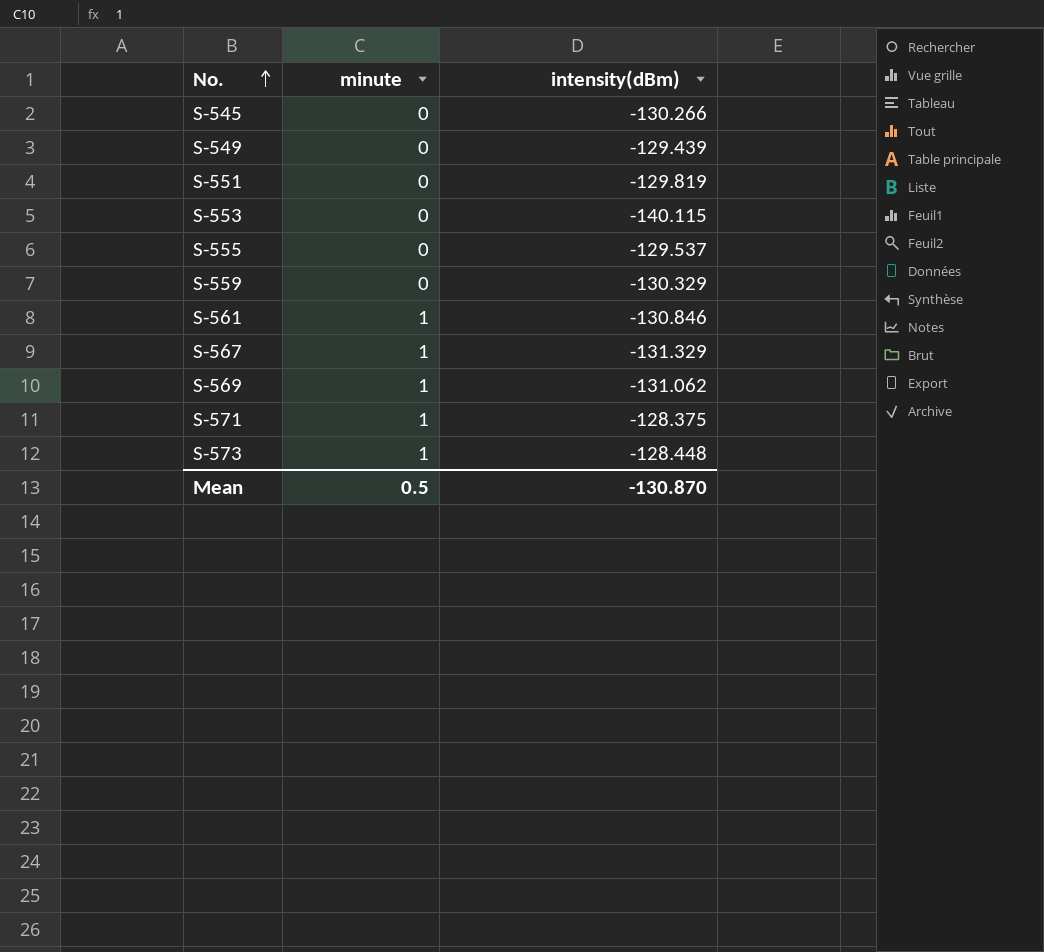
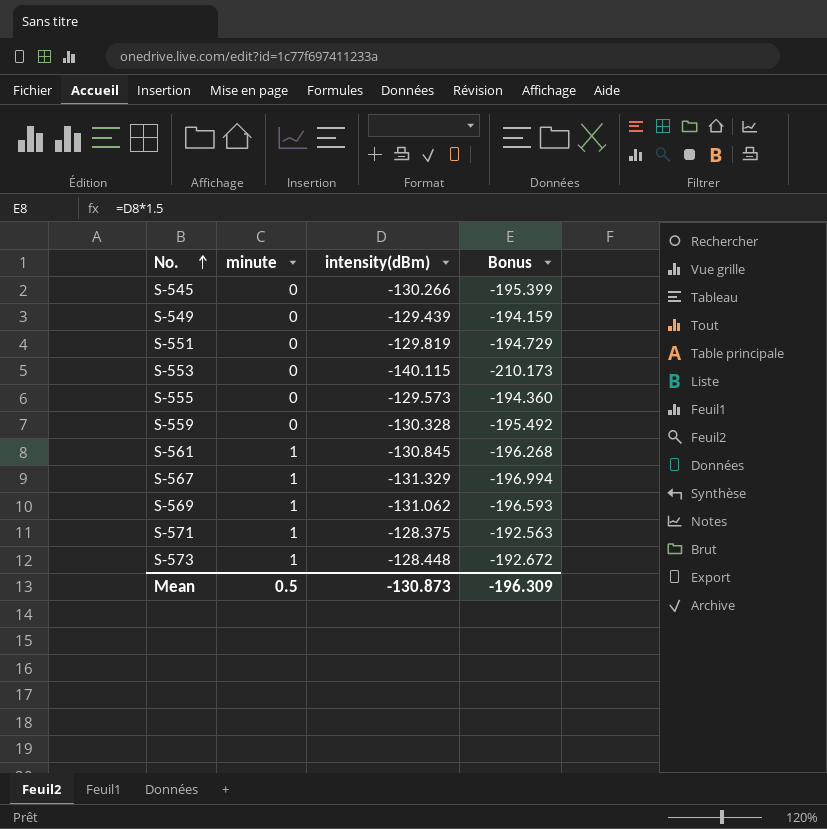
column Bonus | formula: none -> [intensity(dBm)] * 1.5
S-555 | intensity(dBm): -129.537 -> -129.573
S-559 | intensity(dBm): -130.329 -> -130.328
S-561 | intensity(dBm): -130.846 -> -130.845
Mean | intensity(dBm): -130.870 -> -130.873

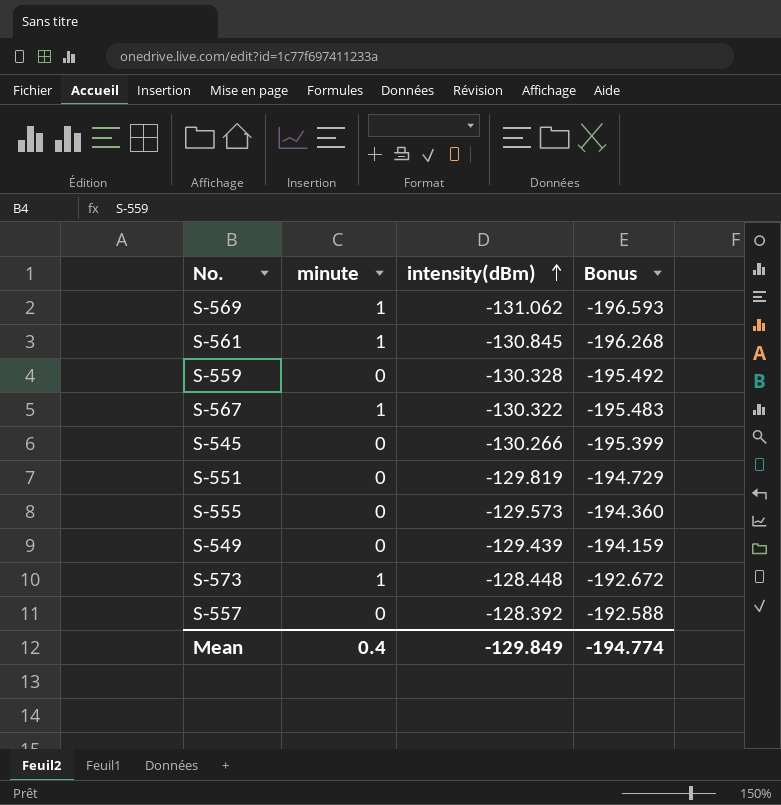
row order: No. ascending -> intensity(dBm) ascending
row S-553: 0 | -140.115 | -210.173 -> none
row S-571: 1 | -128.375 | -192.563 -> none
S-567 | intensity(dBm): -131.329 -> -130.322
S-567 | Bonus: -196.994 -> -195.483
row S-557: none -> 0 | -128.392 | -192.588
Mean | minute: 0.5 -> 0.4
Mean | intensity(dBm): -130.873 -> -129.849
Mean | Bonus: -196.309 -> -194.774

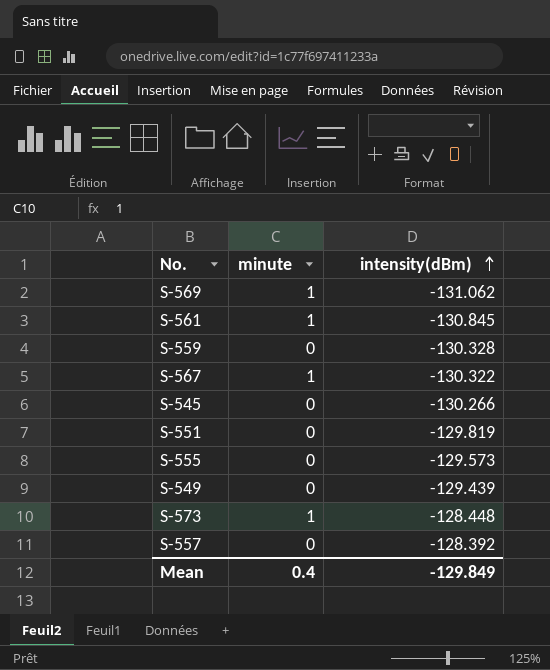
column Bonus | formula: [intensity(dBm)] * 1.5 -> none

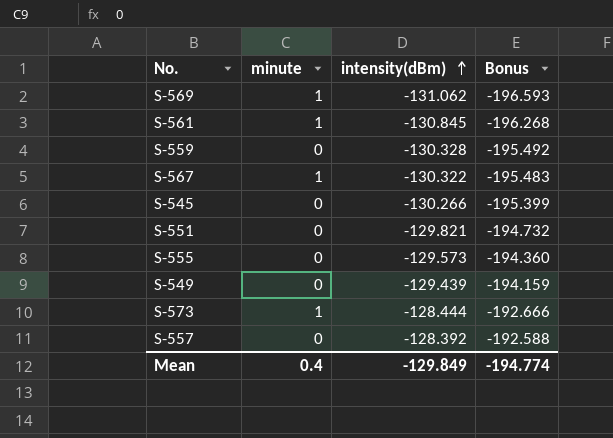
column Bonus | formula: none -> [intensity(dBm)] * 1.5
S-551 | intensity(dBm): -129.819 -> -129.821
S-573 | intensity(dBm): -128.448 -> -128.444

